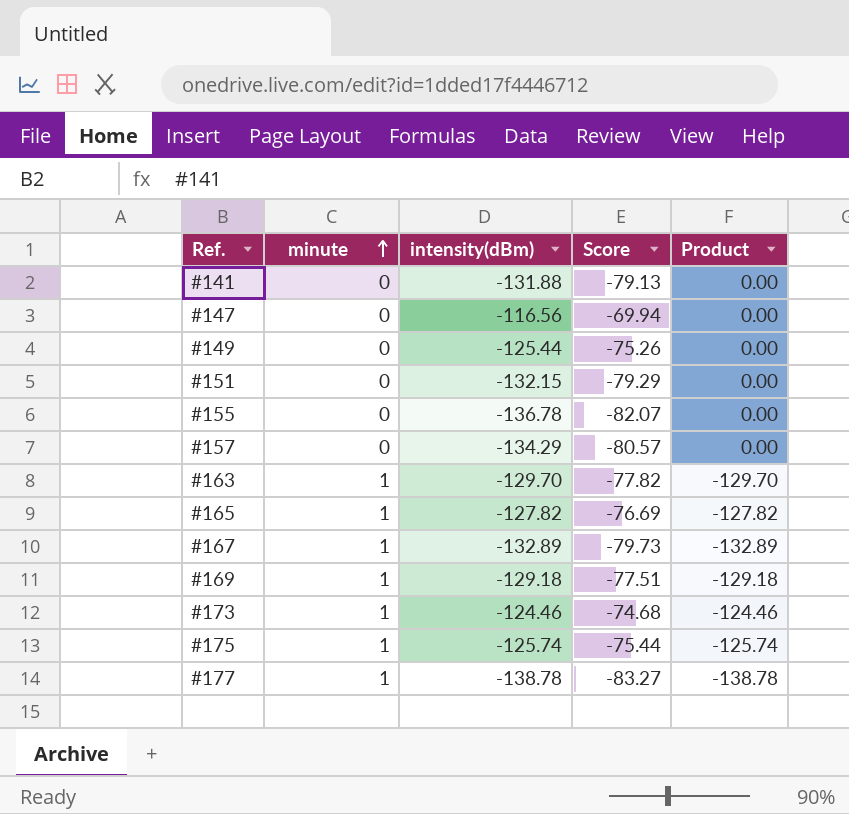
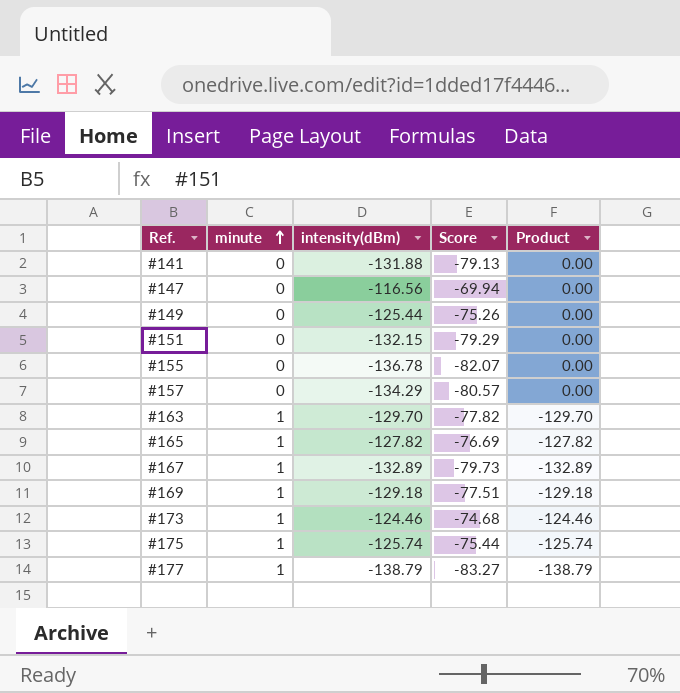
#177 | intensity(dBm): -138.78 -> -138.79
#177 | Product: -138.78 -> -138.79

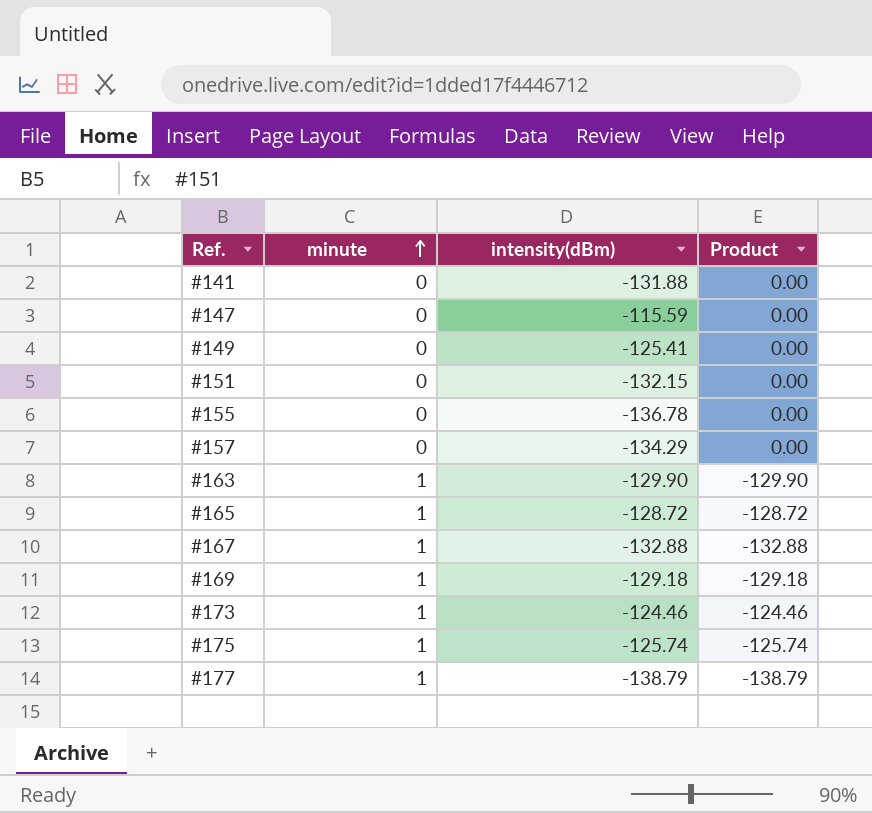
column Score | formula: [intensity(dBm)] * 0.6 -> none
#147 | intensity(dBm): -116.56 -> -115.59
#149 | intensity(dBm): -125.44 -> -125.41
#163 | intensity(dBm): -129.70 -> -129.90
#163 | Product: -129.70 -> -129.90
#165 | intensity(dBm): -127.82 -> -128.72
#165 | Product: -127.82 -> -128.72
#167 | intensity(dBm): -132.89 -> -132.88
#167 | Product: -132.89 -> -132.88

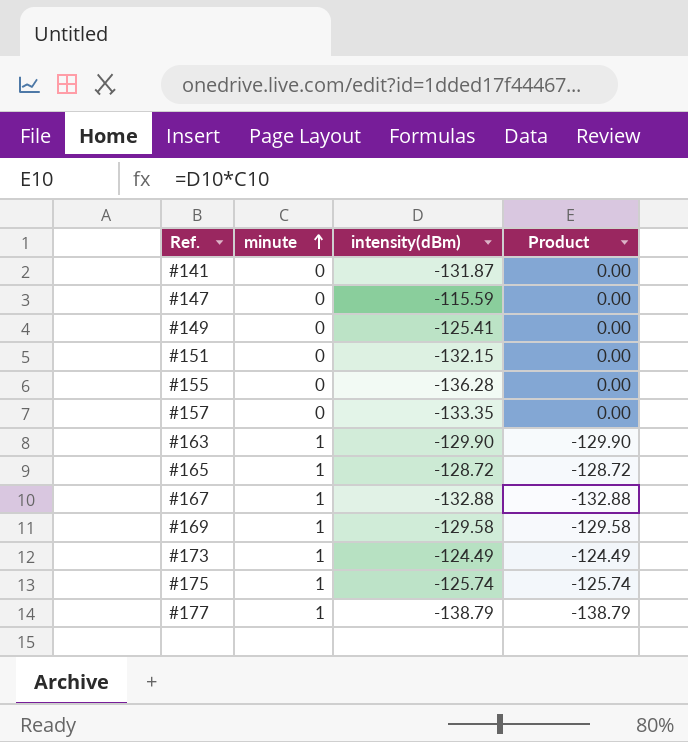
#141 | intensity(dBm): -131.88 -> -131.87
#155 | intensity(dBm): -136.78 -> -136.28
#157 | intensity(dBm): -134.29 -> -133.35
#169 | intensity(dBm): -129.18 -> -129.58
#169 | Product: -129.18 -> -129.58
#173 | intensity(dBm): -124.46 -> -124.49
#173 | Product: -124.46 -> -124.49

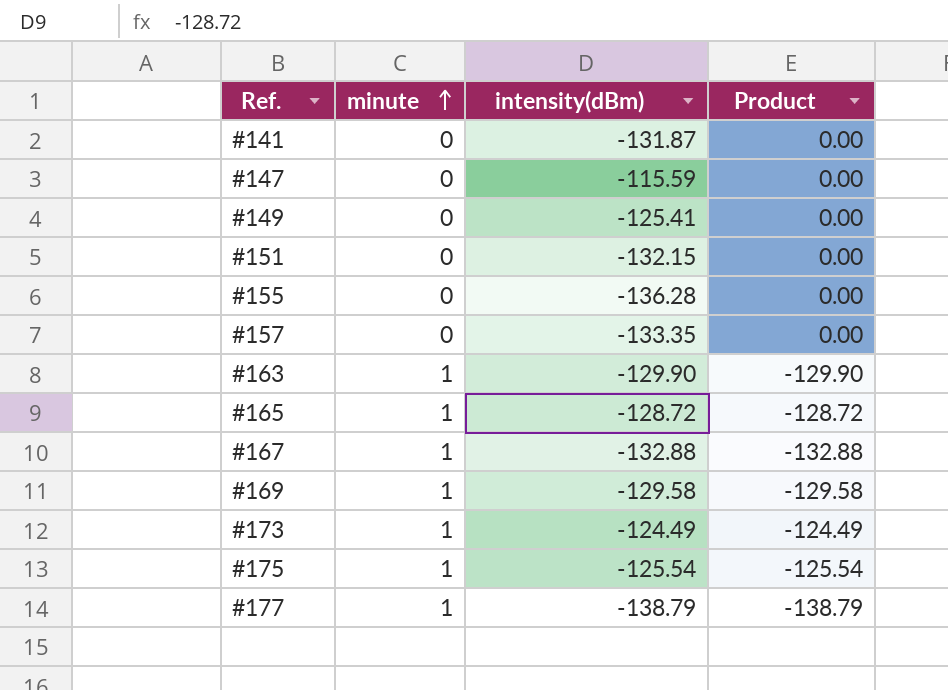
#175 | intensity(dBm): -125.74 -> -125.54
#175 | Product: -125.74 -> -125.54

